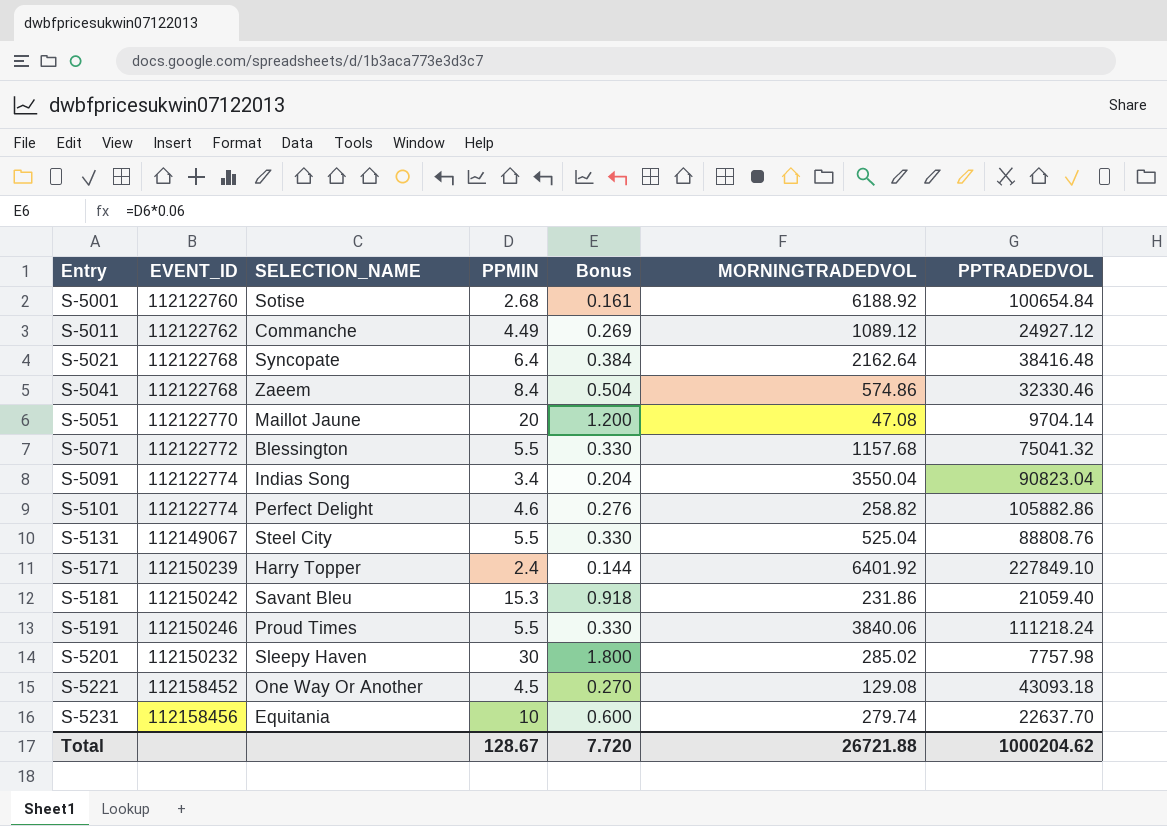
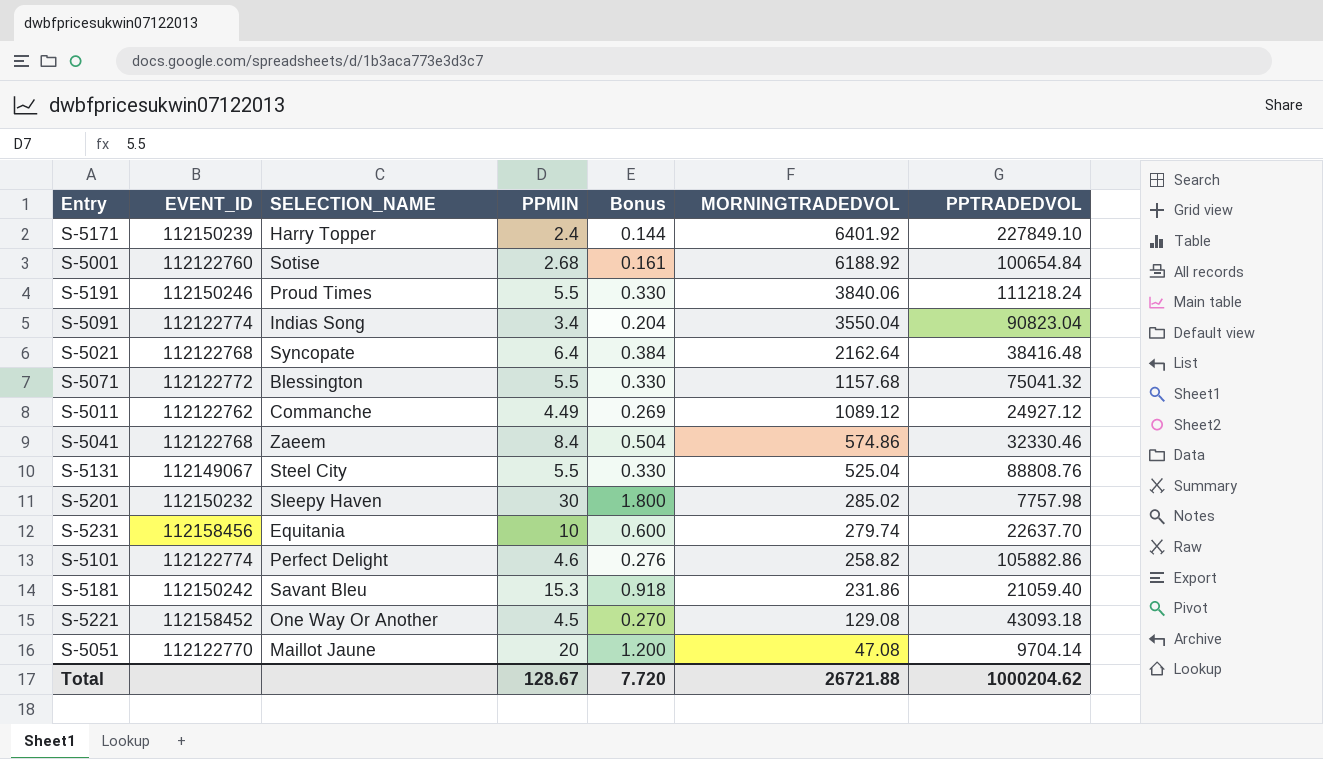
row order: Entry ascending -> MORNINGTRADEDVOL descending

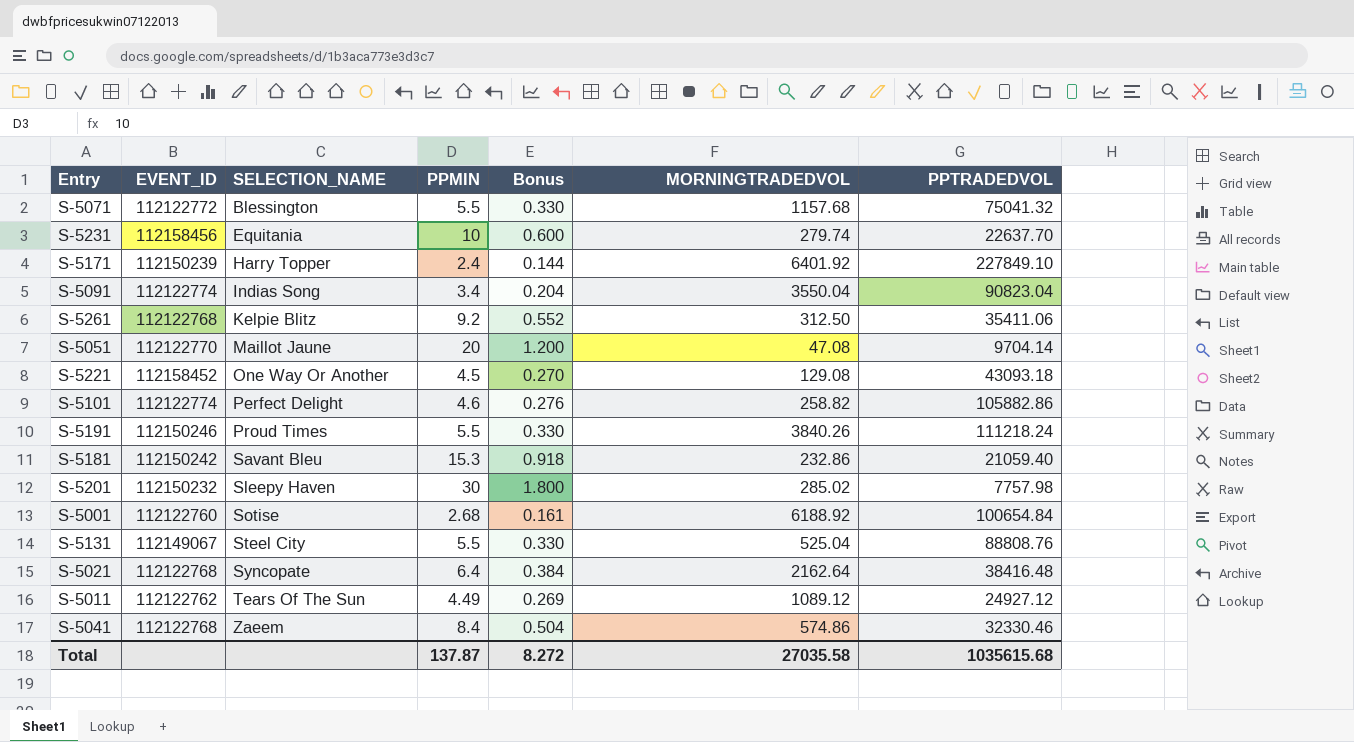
row order: MORNINGTRADEDVOL descending -> SELECTION_NAME ascending
row S-5261: none -> 112122768 | Kelpie Blitz | 9.2 | 0.552 | 312.50 | 35411.06
S-5191 | MORNINGTRADEDVOL: 3840.06 -> 3840.26
S-5181 | MORNINGTRADEDVOL: 231.86 -> 232.86
S-5011 | SELECTION_NAME: Commanche -> Tears Of The Sun
Total | PPMIN: 128.67 -> 137.87
Total | Bonus: 7.720 -> 8.272
Total | MORNINGTRADEDVOL: 26721.88 -> 27035.58
Total | PPTRADEDVOL: 1000204.62 -> 1035615.68

